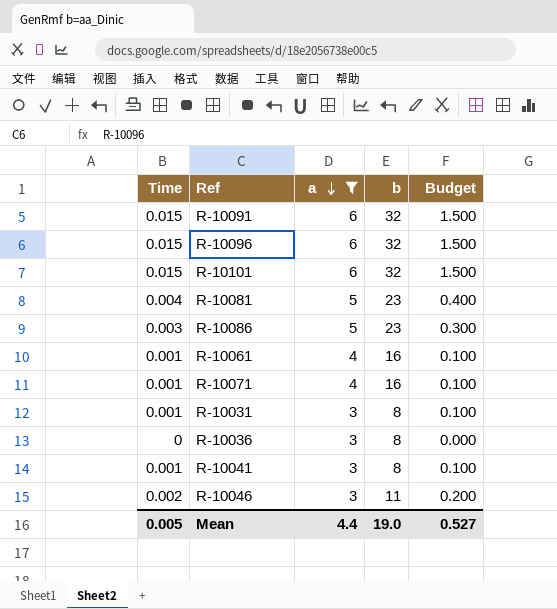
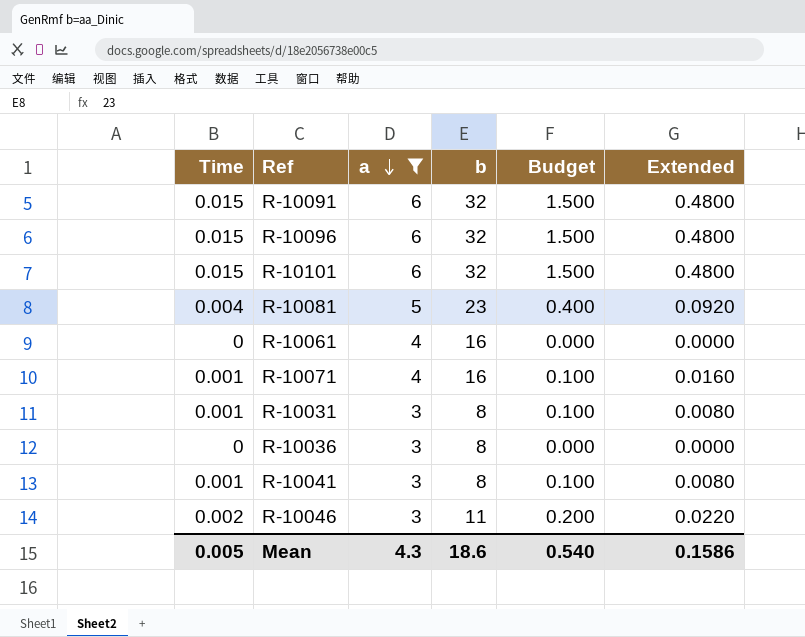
column Extended | formula: none -> [Time] * [b]
row R-10086: 0.003 | 5 | 23 | 0.300 -> none
R-10061 | Time: 0.001 -> 0
R-10061 | Budget: 0.100 -> 0.000
Mean | a: 4.4 -> 4.3
Mean | b: 19.0 -> 18.6
Mean | Budget: 0.527 -> 0.540

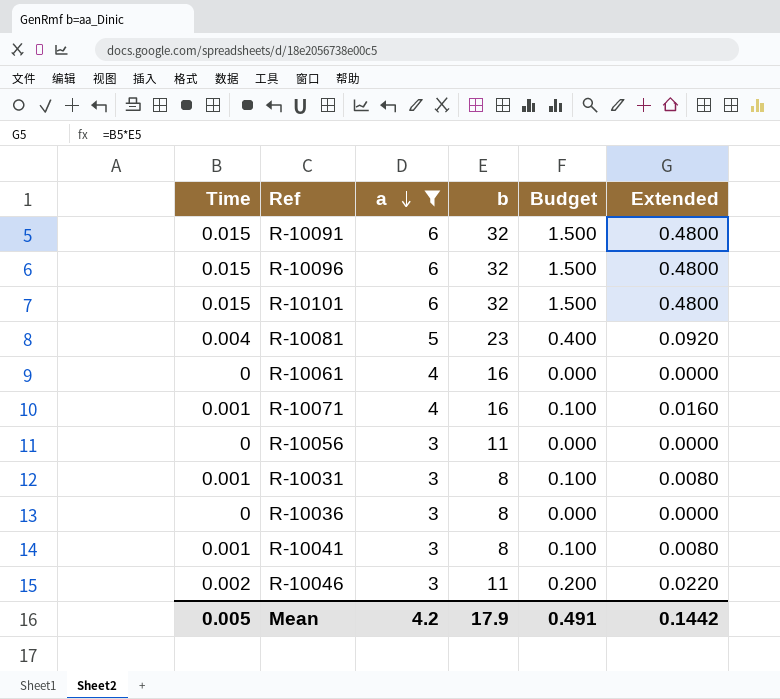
row R-10056: none -> 0 | 3 | 11 | 0.000 | 0.0000
Mean | a: 4.3 -> 4.2
Mean | b: 18.6 -> 17.9
Mean | Budget: 0.540 -> 0.491
Mean | Extended: 0.1586 -> 0.1442

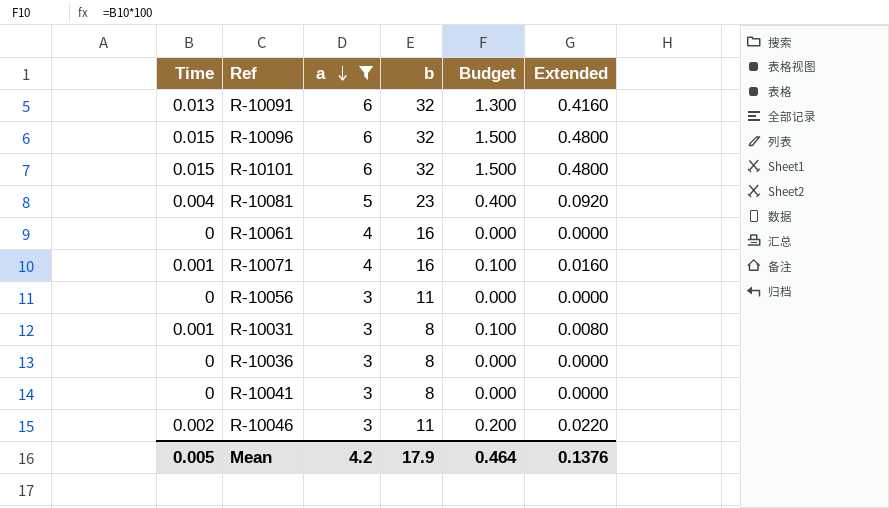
R-10091 | Time: 0.015 -> 0.013
R-10091 | Budget: 1.500 -> 1.300
R-10091 | Extended: 0.4800 -> 0.4160
R-10041 | Time: 0.001 -> 0
R-10041 | Budget: 0.100 -> 0.000
R-10041 | Extended: 0.0080 -> 0.0000
Mean | Budget: 0.491 -> 0.464
Mean | Extended: 0.1442 -> 0.1376

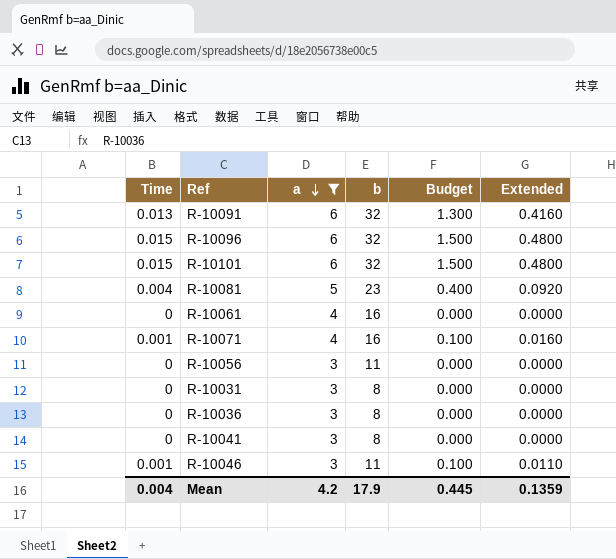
R-10031 | Time: 0.001 -> 0
R-10031 | Budget: 0.100 -> 0.000
R-10031 | Extended: 0.0080 -> 0.0000
R-10046 | Time: 0.002 -> 0.001
R-10046 | Budget: 0.200 -> 0.100
R-10046 | Extended: 0.0220 -> 0.0110
Mean | Time: 0.005 -> 0.004
Mean | Budget: 0.464 -> 0.445
Mean | Extended: 0.1376 -> 0.1359

